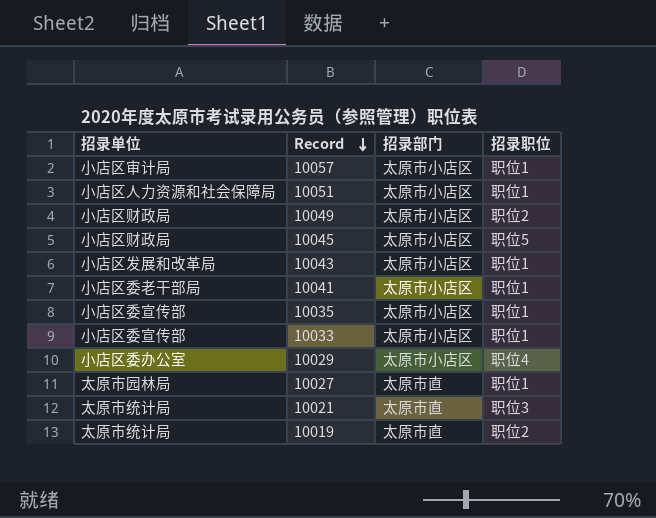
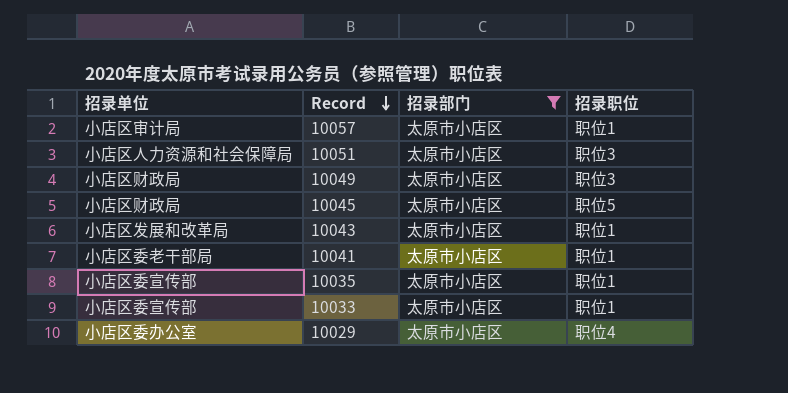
filter: none -> 招录部门 = 太原市小店区
10051 | 招录职位: 职位1 -> 职位3
10049 | 招录职位: 职位2 -> 职位3

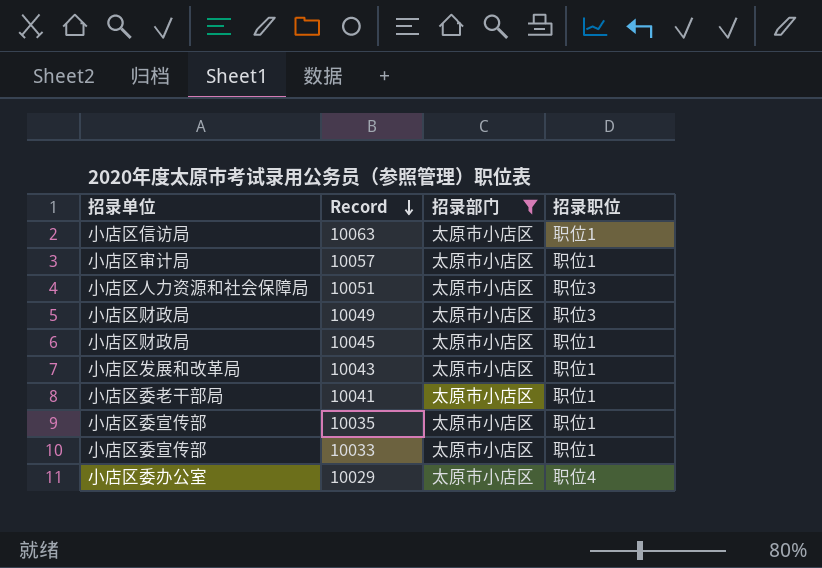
row 10063: none -> 小店区信访局 | 太原市小店区 | 职位1
10045 | 招录职位: 职位5 -> 职位1

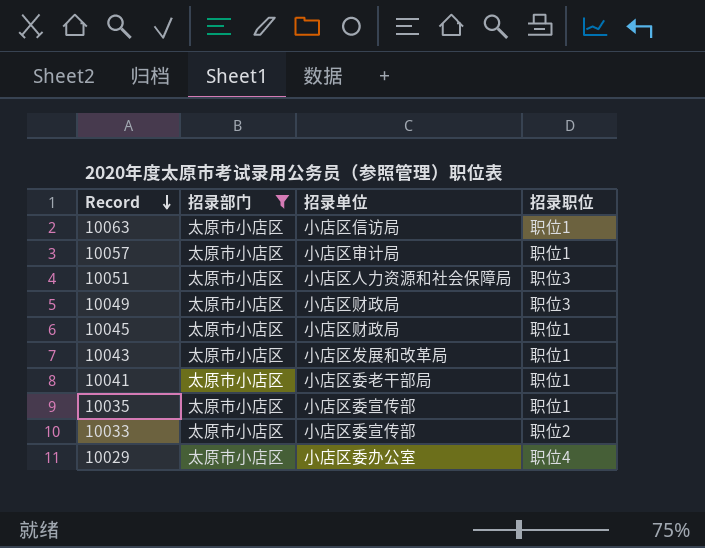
column 招录单位 | position: 1 -> 3
10033 | 招录职位: 职位1 -> 职位2

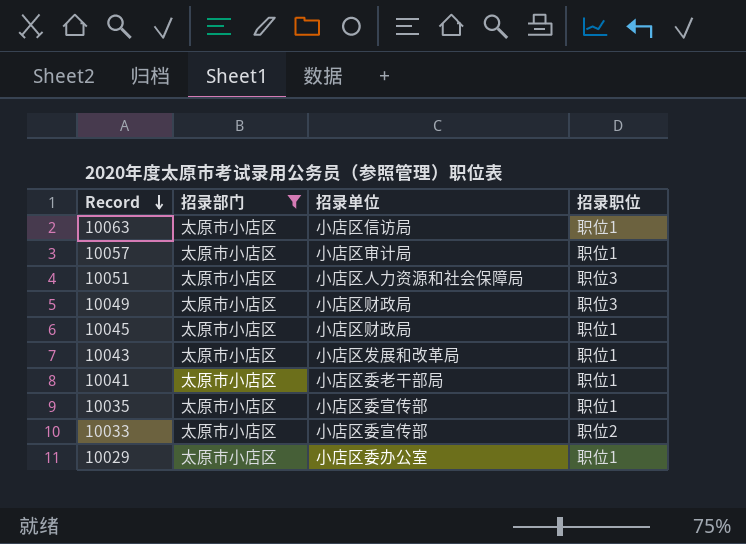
10029 | 招录职位: 职位4 -> 职位1

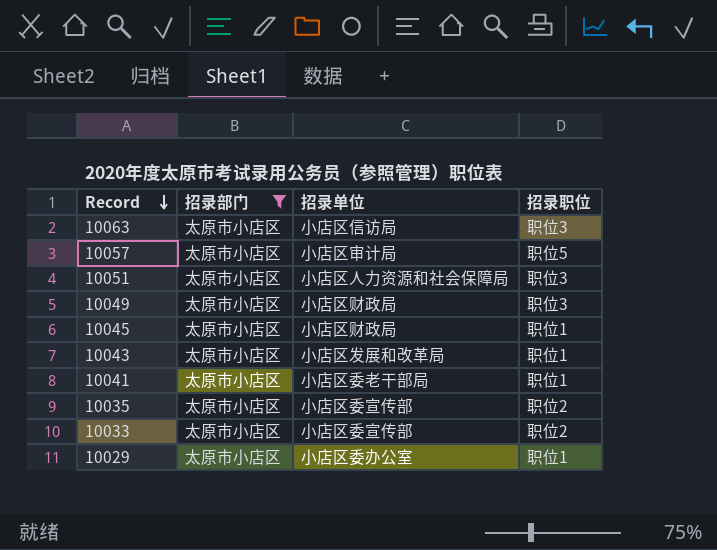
10063 | 招录职位: 职位1 -> 职位3
10057 | 招录职位: 职位1 -> 职位5
10035 | 招录职位: 职位1 -> 职位2

